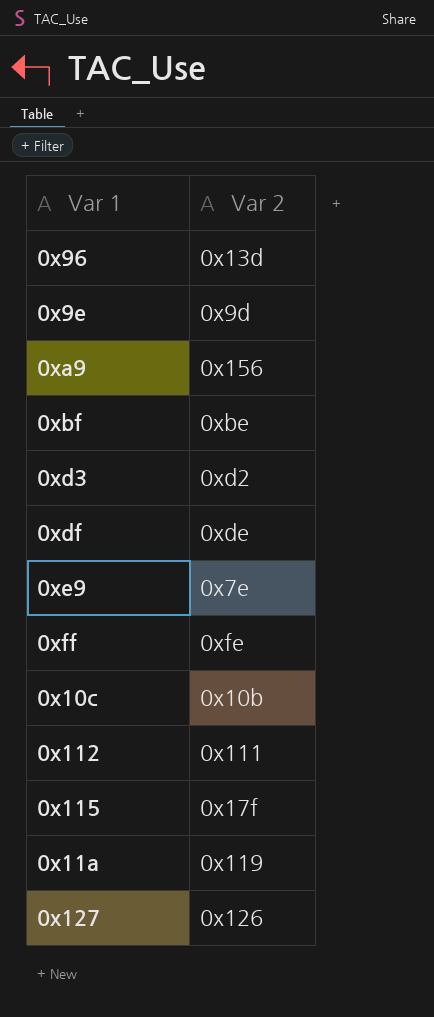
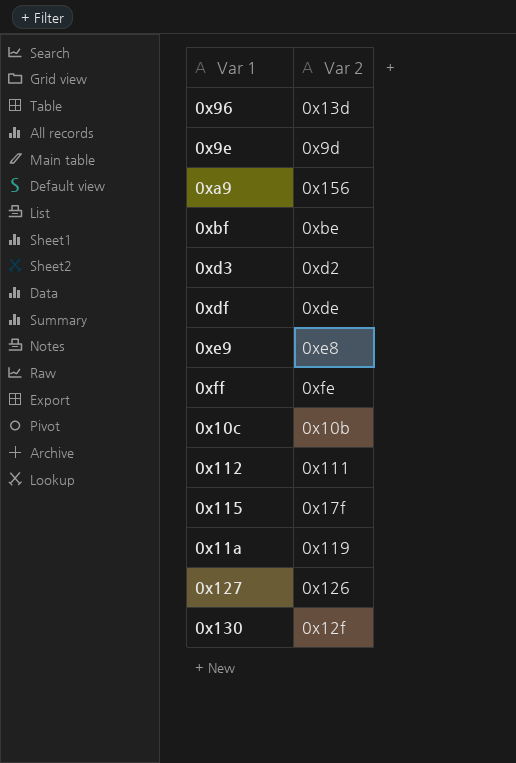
0xe9 | Var 2: 0x7e -> 0xe8
row 0x130: none -> 0x12f

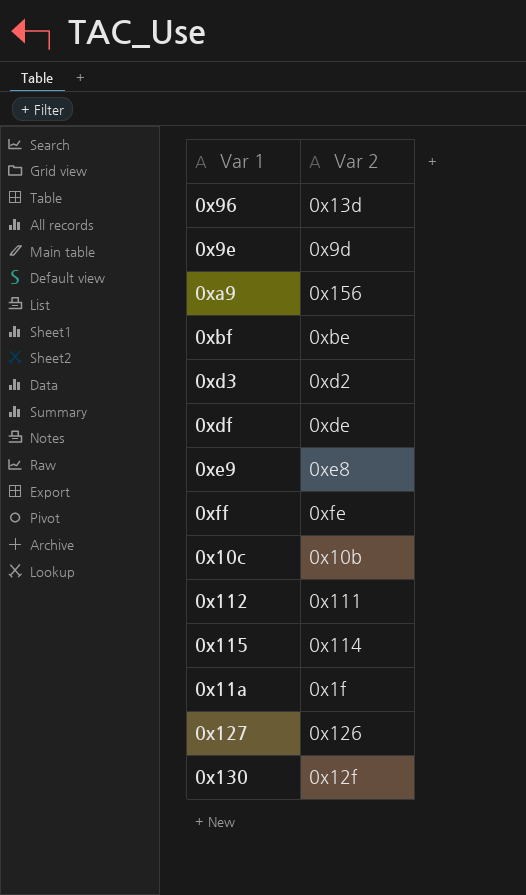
0x115 | Var 2: 0x17f -> 0x114
0x11a | Var 2: 0x119 -> 0x1f

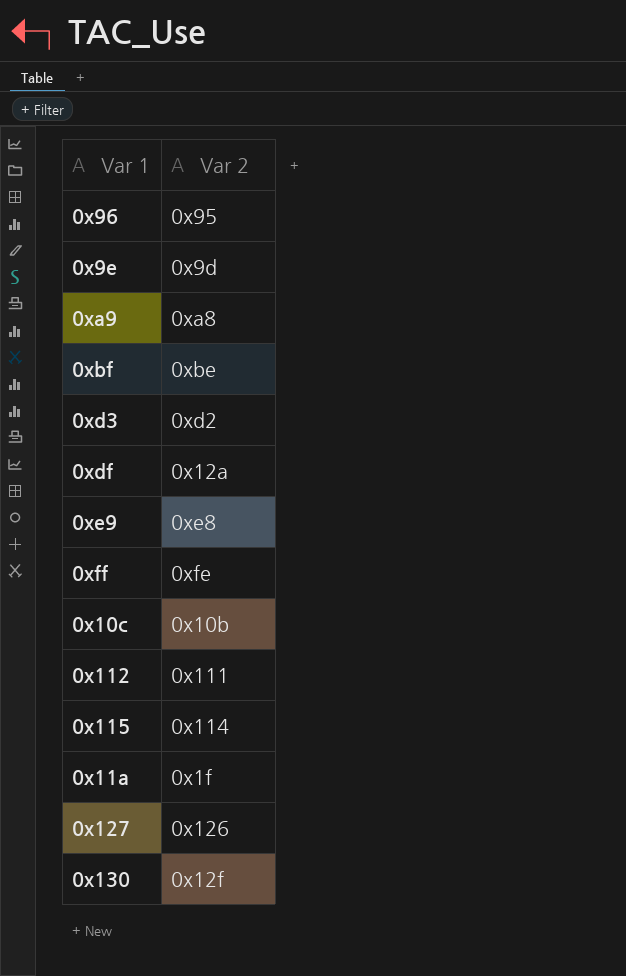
0x96 | Var 2: 0x13d -> 0x95
0xa9 | Var 2: 0x156 -> 0xa8
0xdf | Var 2: 0xde -> 0x12a

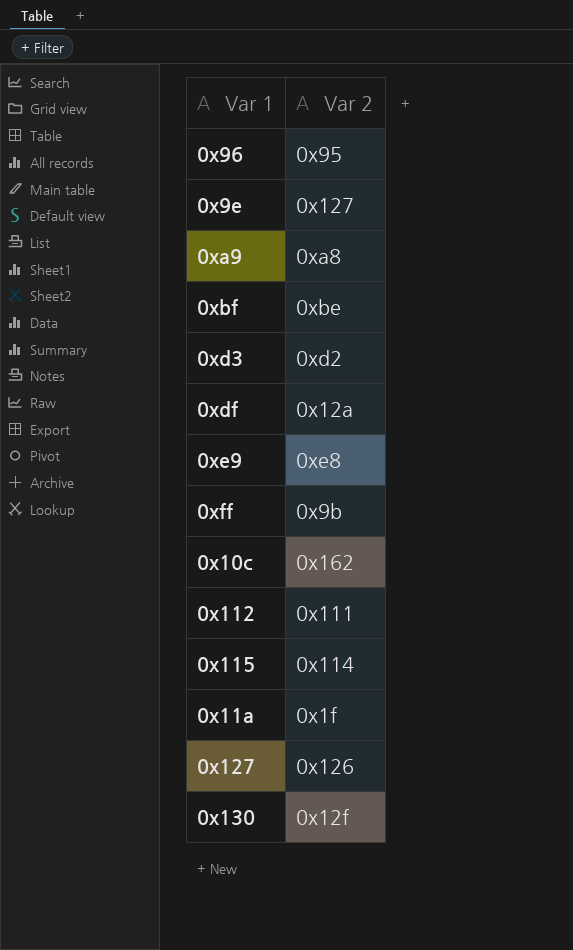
0x9e | Var 2: 0x9d -> 0x127
0xff | Var 2: 0xfe -> 0x9b
0x10c | Var 2: 0x10b -> 0x162

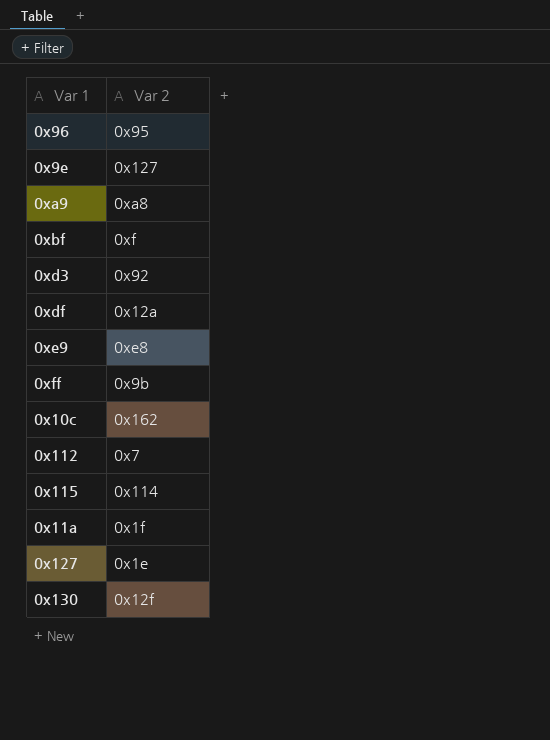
0xbf | Var 2: 0xbe -> 0xf
0xd3 | Var 2: 0xd2 -> 0x92
0x112 | Var 2: 0x111 -> 0x7
0x127 | Var 2: 0x126 -> 0x1e

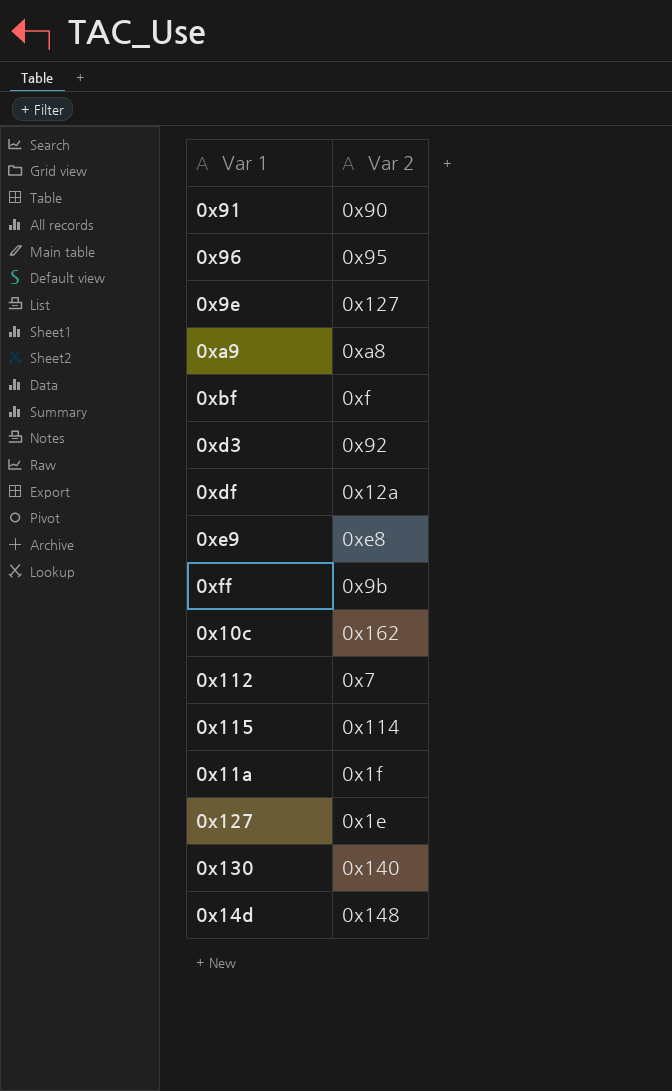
row 0x91: none -> 0x90
0x130 | Var 2: 0x12f -> 0x140
row 0x14d: none -> 0x148

